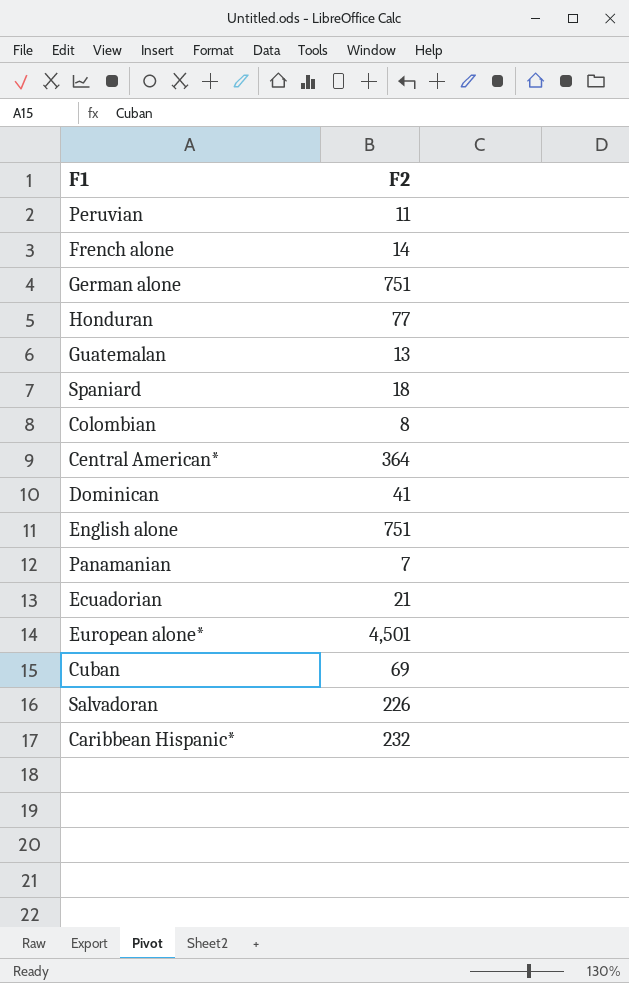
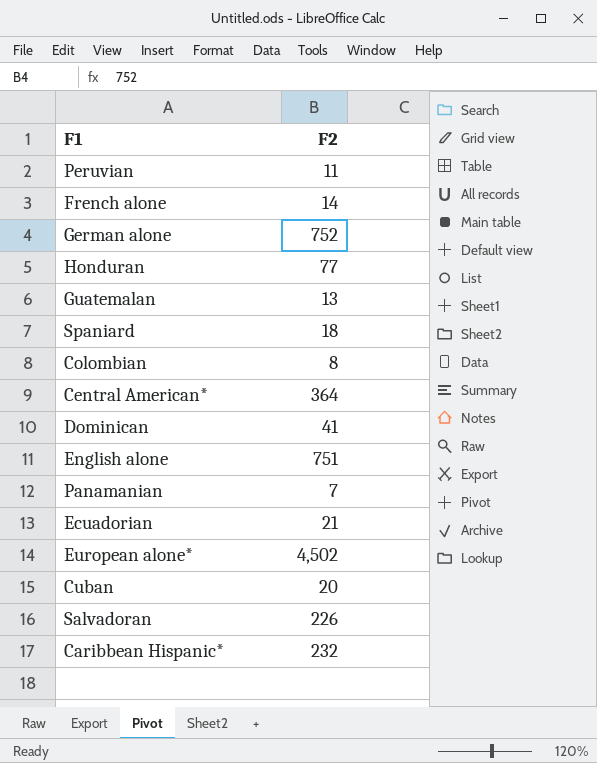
German alone | F2: 751 -> 752
European alone* | F2: 4,501 -> 4,502
Cuban | F2: 69 -> 20

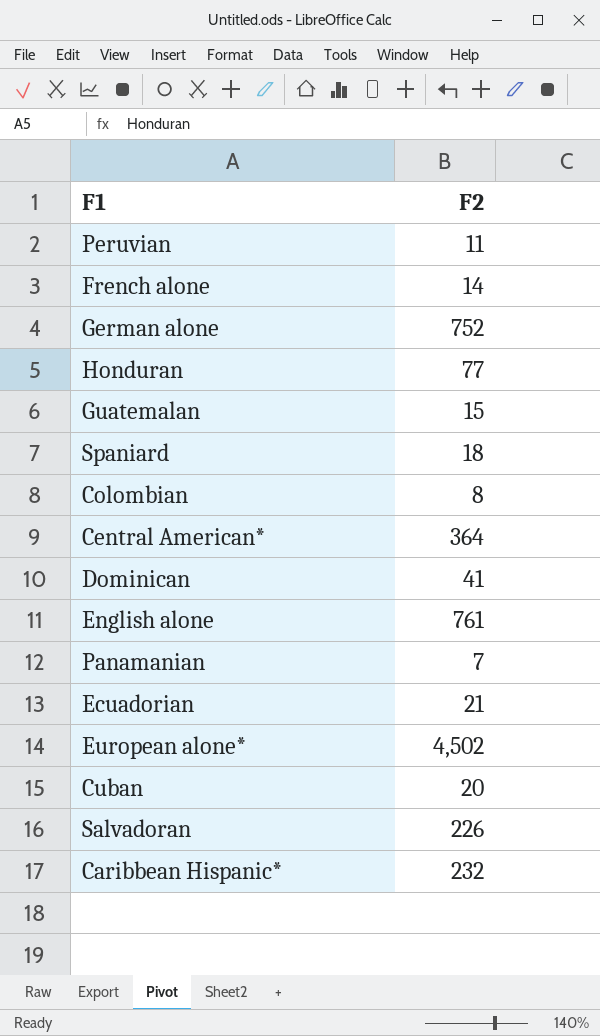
Guatemalan | F2: 13 -> 15
English alone | F2: 751 -> 761

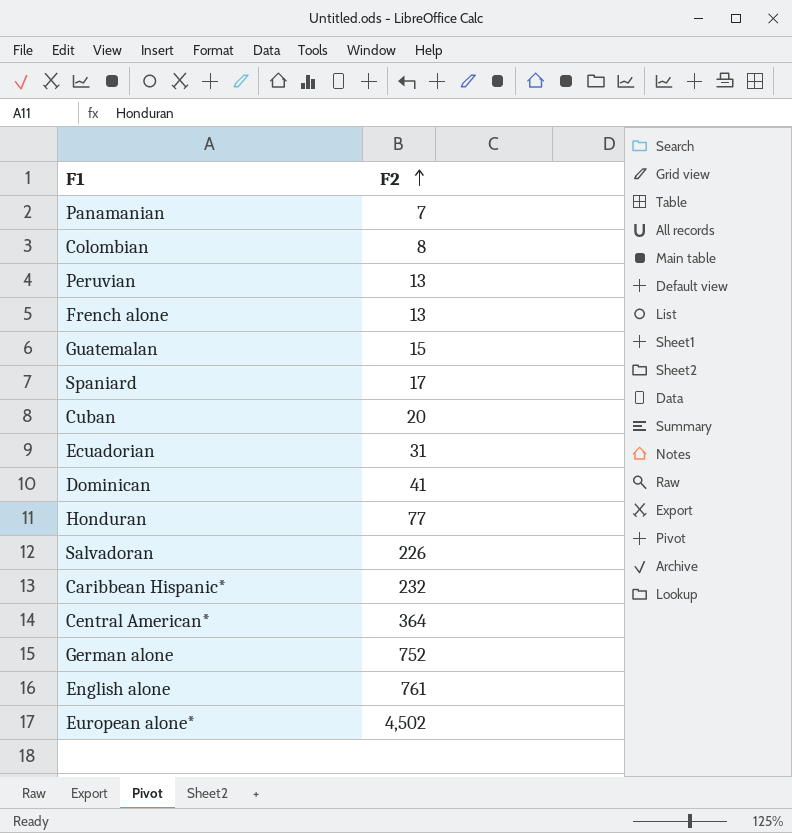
row order: none -> F2 ascending
Peruvian | F2: 11 -> 13
French alone | F2: 14 -> 13
Spaniard | F2: 18 -> 17
Ecuadorian | F2: 21 -> 31

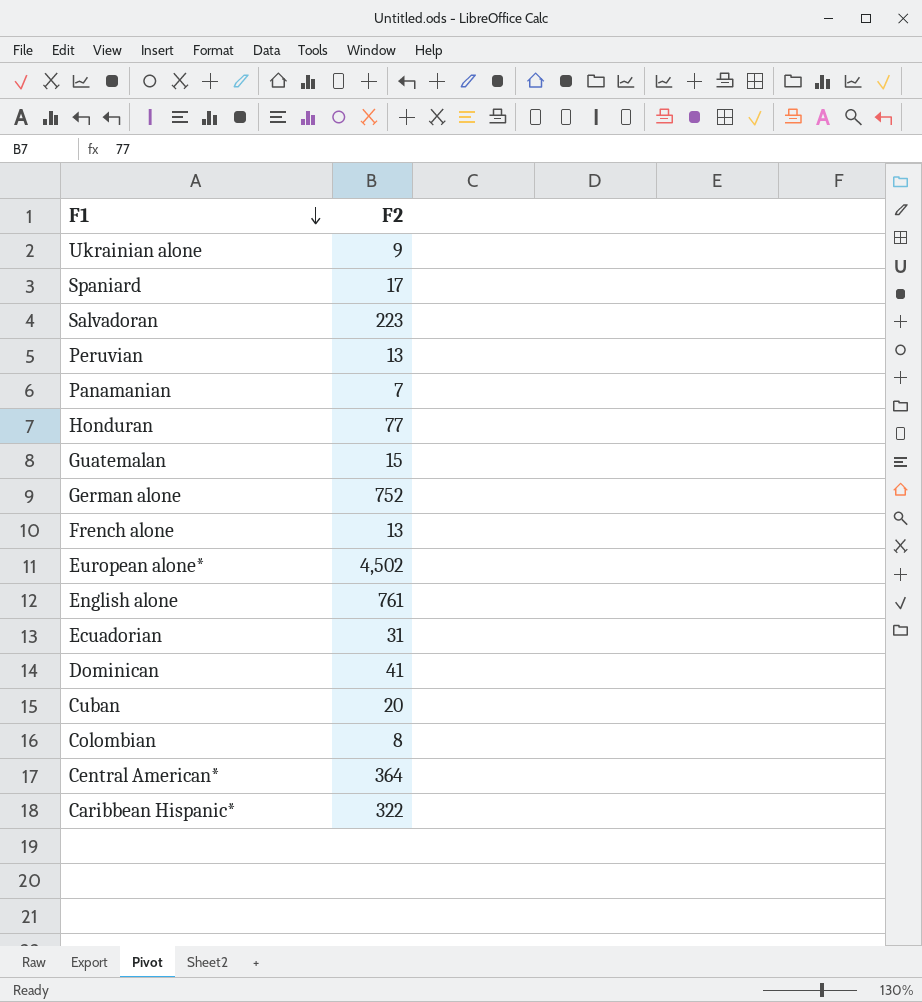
row order: F2 ascending -> F1 descending
row Ukrainian alone: none -> 9
Salvadoran | F2: 226 -> 223
Caribbean Hispanic* | F2: 232 -> 322

